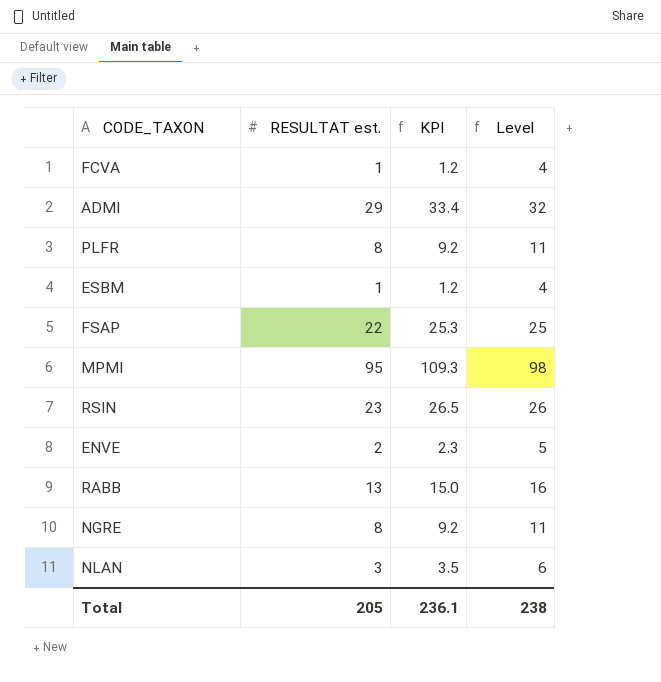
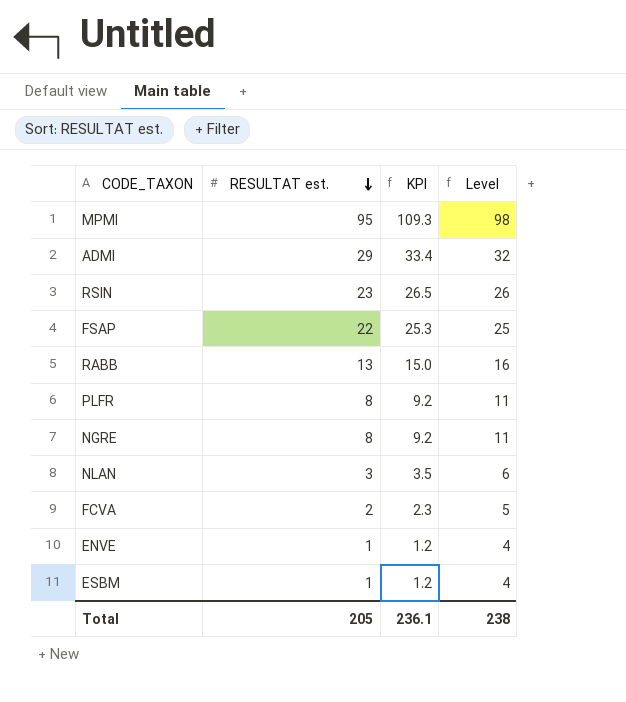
row order: none -> RESULTAT est. descending
FCVA | RESULTAT est.: 1 -> 2
FCVA | KPI: 1.2 -> 2.3
FCVA | Level: 4 -> 5
ENVE | RESULTAT est.: 2 -> 1
ENVE | KPI: 2.3 -> 1.2
ENVE | Level: 5 -> 4

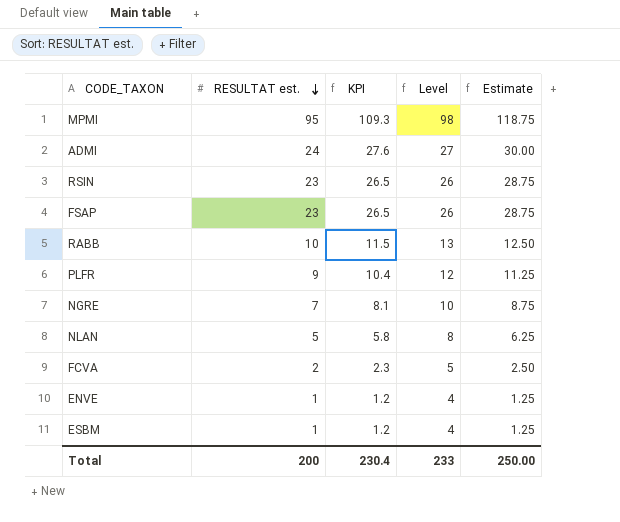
column Estimate | formula: none -> [RESULTAT est.] * 1.25
ADMI | RESULTAT est.: 29 -> 24
ADMI | KPI: 33.4 -> 27.6
ADMI | Level: 32 -> 27
FSAP | RESULTAT est.: 22 -> 23
FSAP | KPI: 25.3 -> 26.5
FSAP | Level: 25 -> 26
RABB | RESULTAT est.: 13 -> 10
RABB | KPI: 15.0 -> 11.5
RABB | Level: 16 -> 13
PLFR | RESULTAT est.: 8 -> 9
PLFR | KPI: 9.2 -> 10.4
PLFR | Level: 11 -> 12
NGRE | RESULTAT est.: 8 -> 7
NGRE | KPI: 9.2 -> 8.1
NGRE | Level: 11 -> 10
NLAN | RESULTAT est.: 3 -> 5
NLAN | KPI: 3.5 -> 5.8
NLAN | Level: 6 -> 8
Total | RESULTAT est.: 205 -> 200
Total | KPI: 236.1 -> 230.4
Total | Level: 238 -> 233

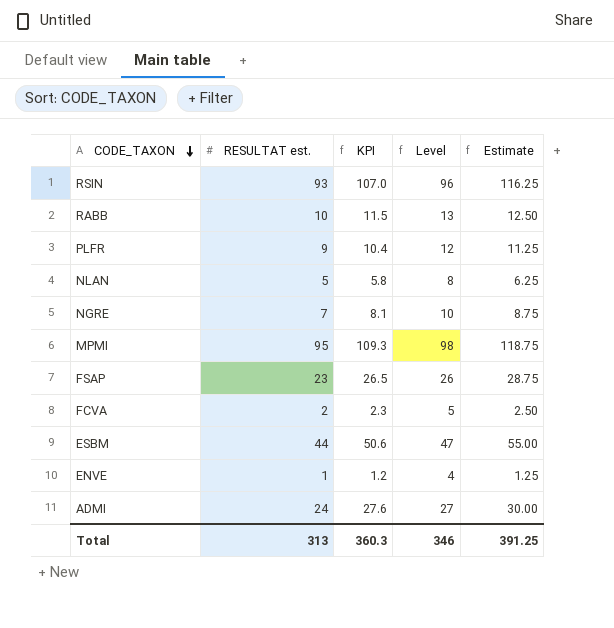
row order: RESULTAT est. descending -> CODE_TAXON descending
RSIN | RESULTAT est.: 23 -> 93
RSIN | KPI: 26.5 -> 107.0
RSIN | Level: 26 -> 96
RSIN | Estimate: 28.75 -> 116.25
ESBM | RESULTAT est.: 1 -> 44
ESBM | KPI: 1.2 -> 50.6
ESBM | Level: 4 -> 47
ESBM | Estimate: 1.25 -> 55.00
Total | RESULTAT est.: 200 -> 313
Total | KPI: 230.4 -> 360.3
Total | Level: 233 -> 346
Total | Estimate: 250.00 -> 391.25

